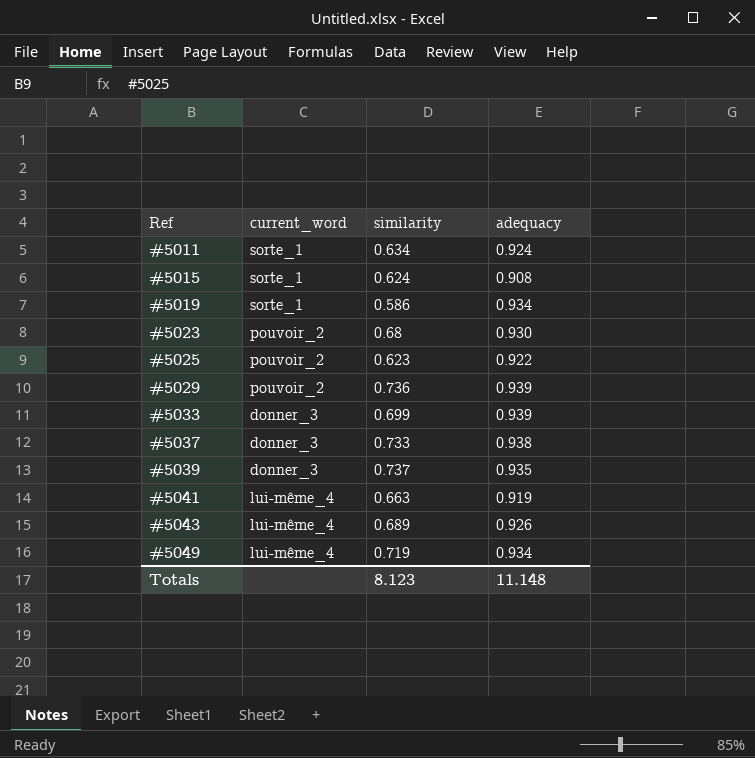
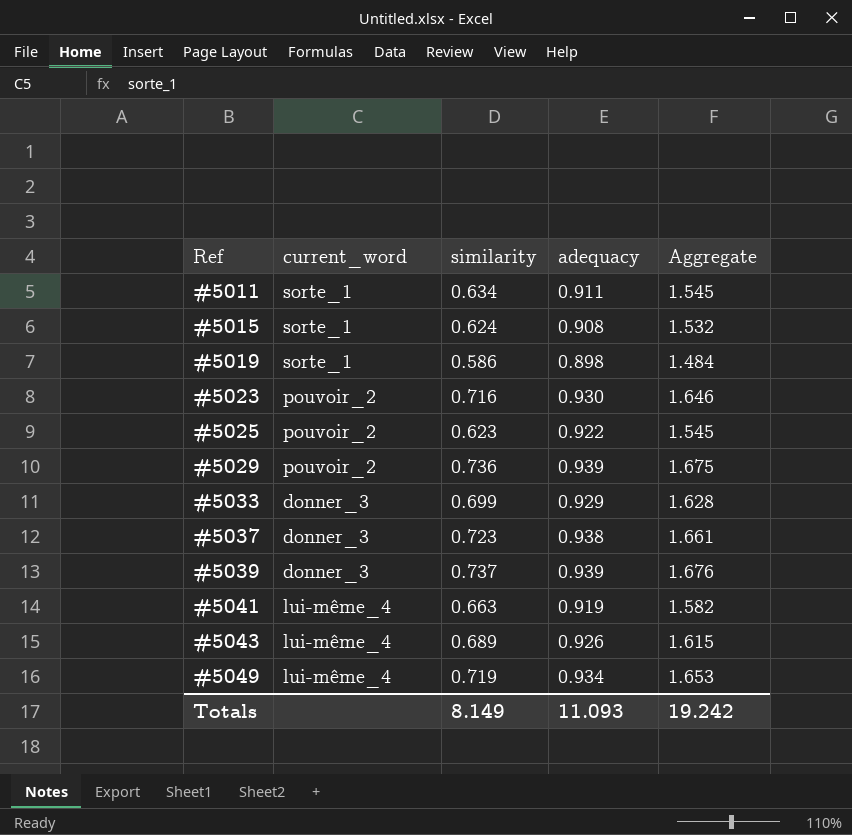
column Aggregate | formula: none -> [similarity] + [adequacy]
#5011 | adequacy: 0.924 -> 0.911
#5019 | adequacy: 0.934 -> 0.898
#5023 | similarity: 0.68 -> 0.716
#5033 | adequacy: 0.939 -> 0.929
#5037 | similarity: 0.733 -> 0.723
#5039 | adequacy: 0.935 -> 0.939
Totals | similarity: 8.123 -> 8.149
Totals | adequacy: 11.148 -> 11.093

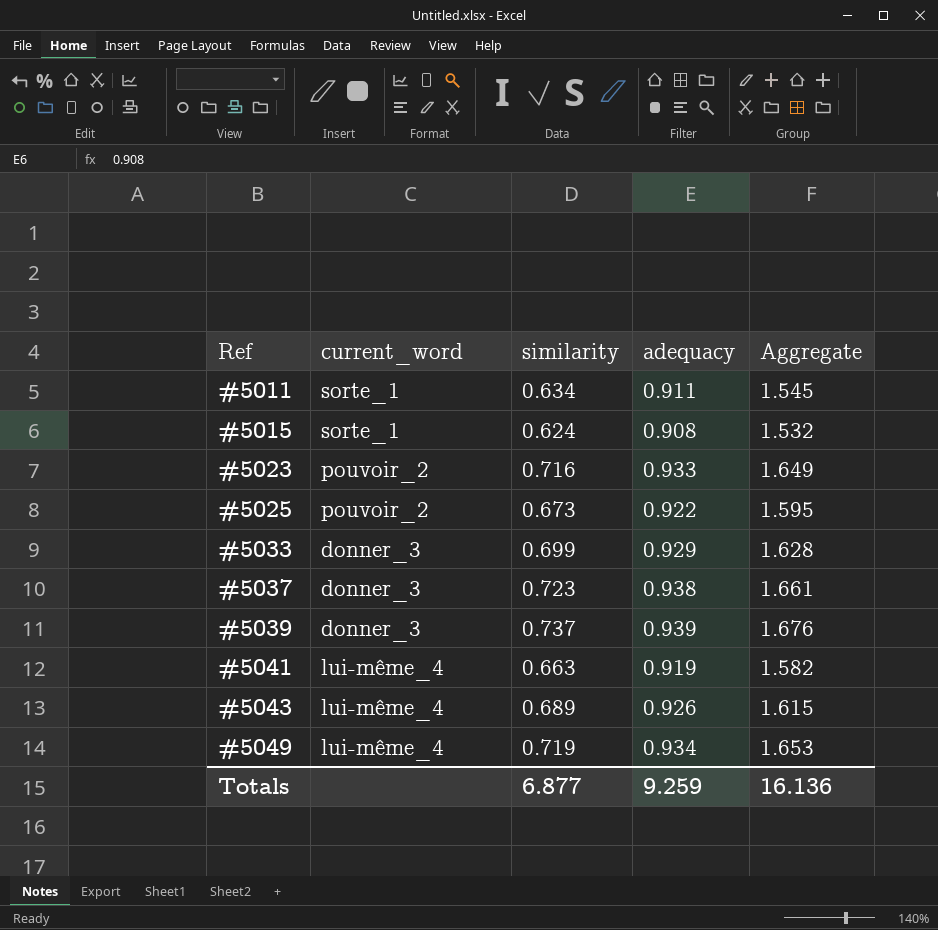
row #5019: sorte_1 | 0.586 | 0.898 | 1.484 -> none
row #5029: pouvoir_2 | 0.736 | 0.939 | 1.675 -> none
#5023 | adequacy: 0.930 -> 0.933
#5023 | Aggregate: 1.646 -> 1.649
#5025 | similarity: 0.623 -> 0.673
#5025 | Aggregate: 1.545 -> 1.595
Totals | similarity: 8.149 -> 6.877
Totals | adequacy: 11.093 -> 9.259
Totals | Aggregate: 19.242 -> 16.136

